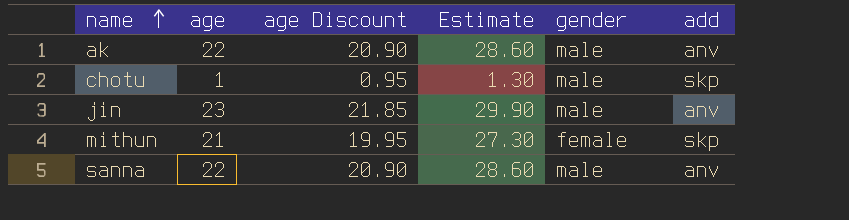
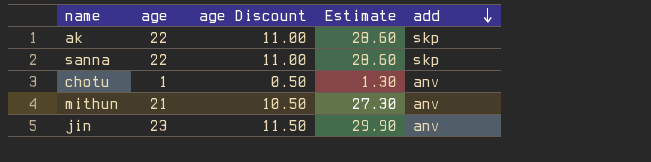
row order: name ascending -> add descending
column gender | position: 5 -> none
column age Discount | formula: [age] * 0.95 -> [age] * 0.5
ak | add: anv -> skp
sanna | add: anv -> skp
chotu | add: skp -> anv
mithun | add: skp -> anv

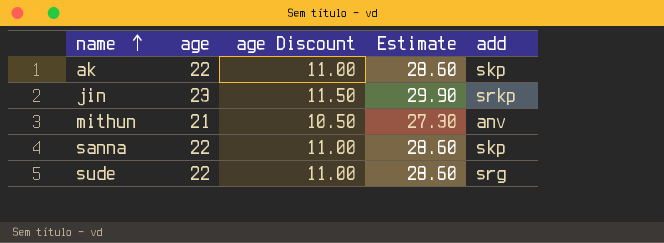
row order: add descending -> name ascending
row chotu: 1 | 0.50 | 1.30 | anv -> none
jin | add: anv -> srkp
row sude: none -> 22 | 11.00 | 28.60 | srg

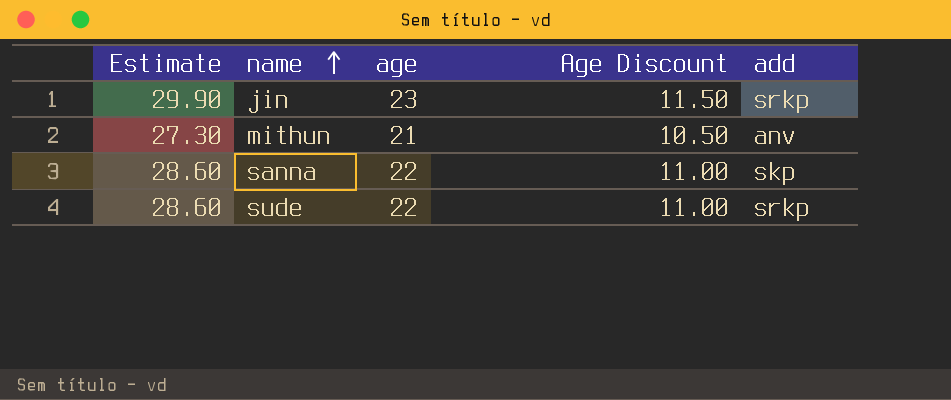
column Estimate | position: 4 -> 1
column name: age Discount -> Age Discount
row ak: 22 | 11.00 | 28.60 | skp -> none
sude | add: srg -> srkp

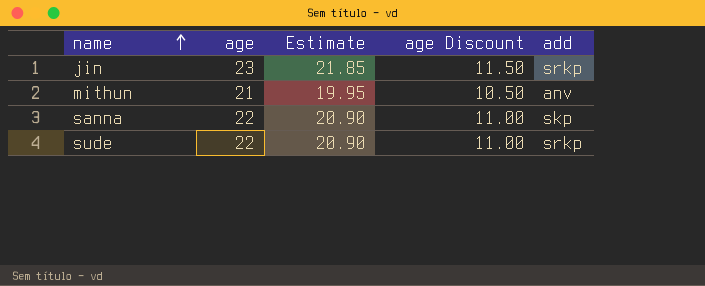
column Estimate | formula: [age] * 1.3 -> [age] * 0.95
column Estimate | position: 1 -> 3
column name: Age Discount -> age Discount

